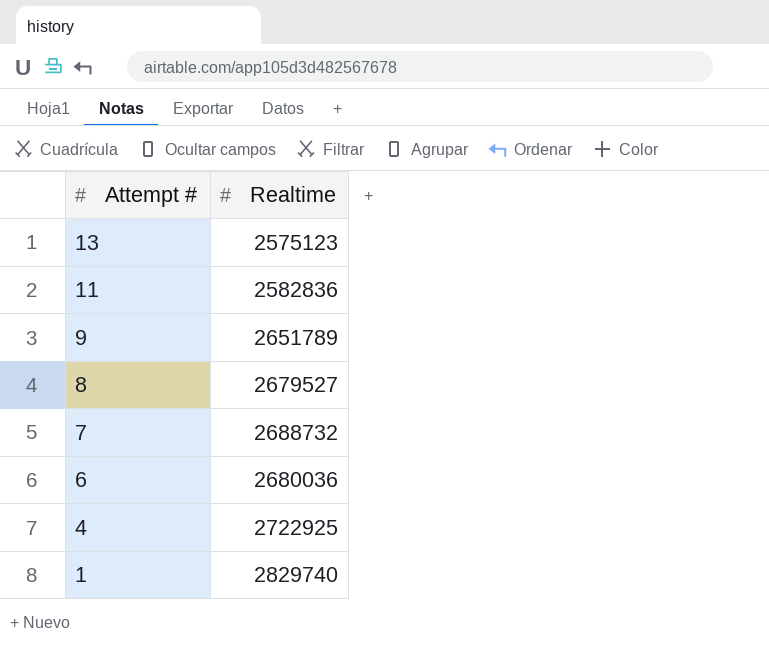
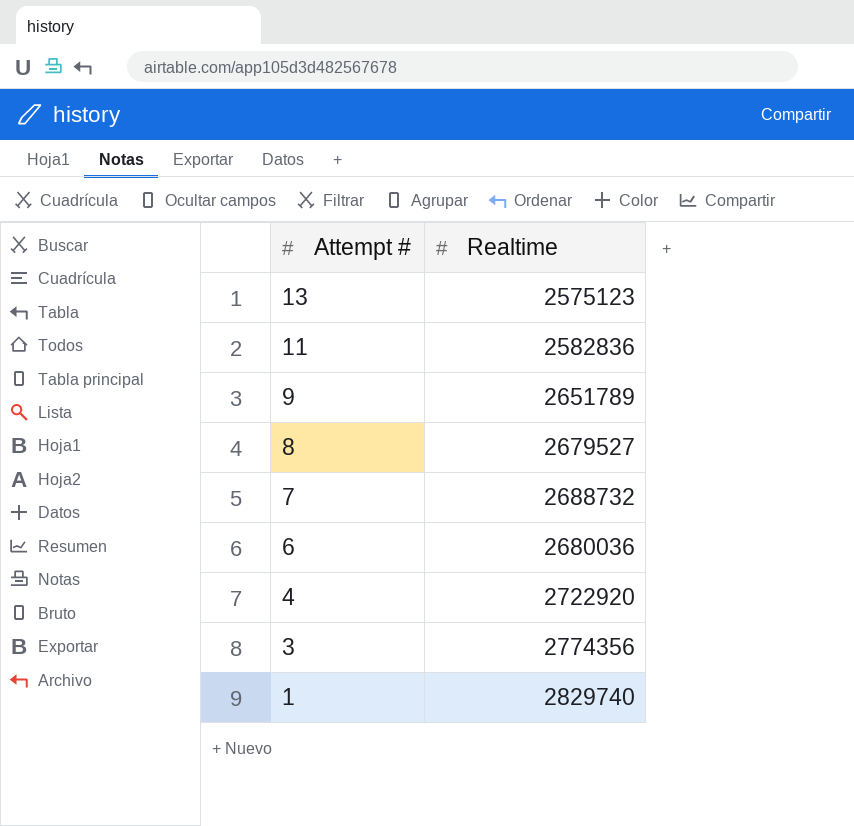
4 | Realtime: 2722925 -> 2722920
row 3: none -> 2774356

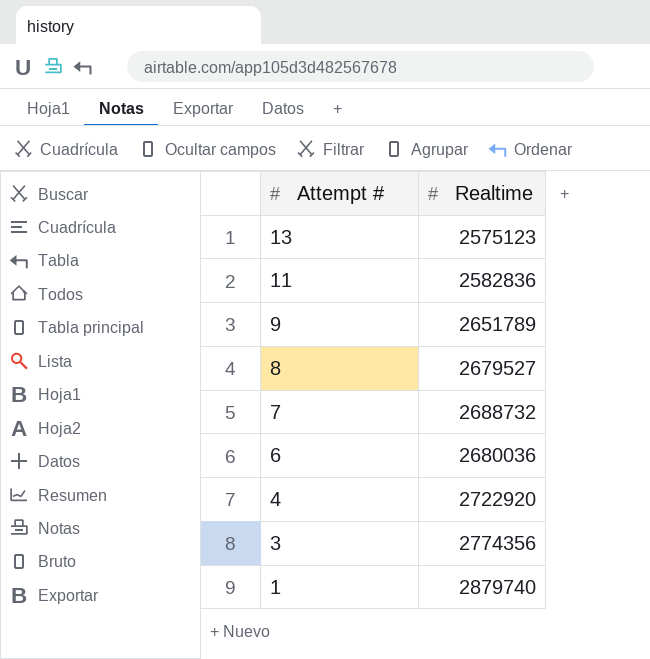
1 | Realtime: 2829740 -> 2879740

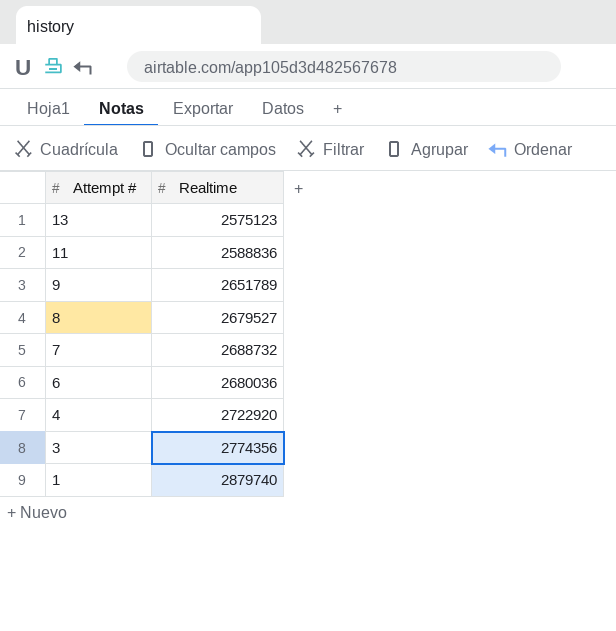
11 | Realtime: 2582836 -> 2588836

